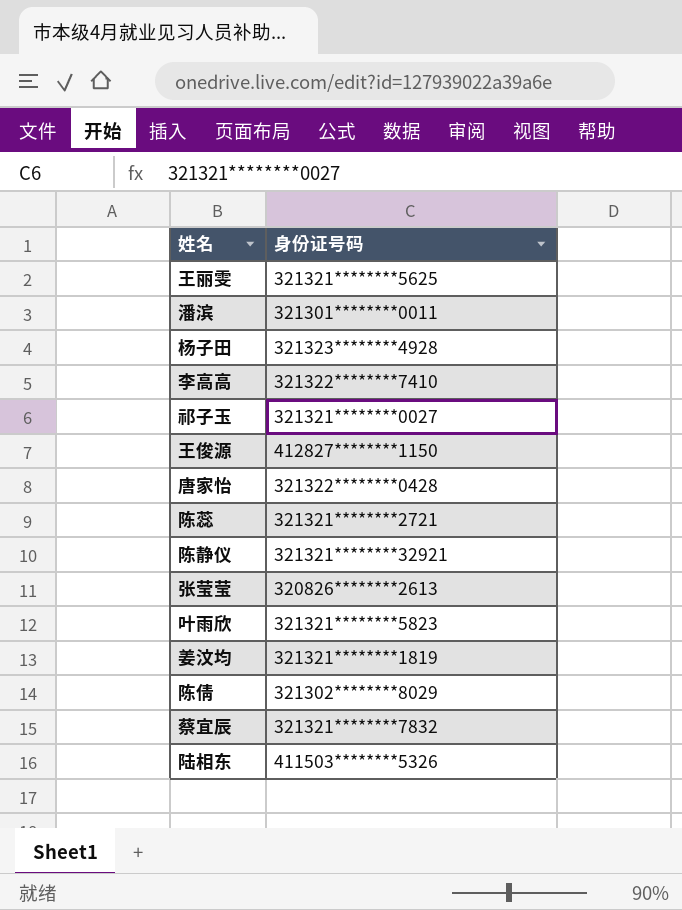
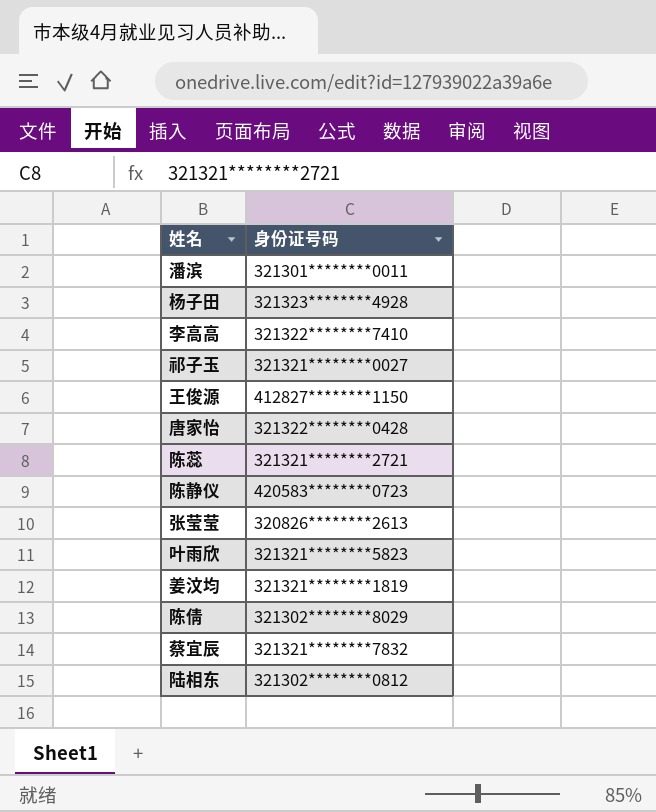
row 王丽雯: 321321********5625 -> none
陈静仪 | 身份证号码: 321321********32921 -> 420583********0723
陆相东 | 身份证号码: 411503********5326 -> 321302********0812

